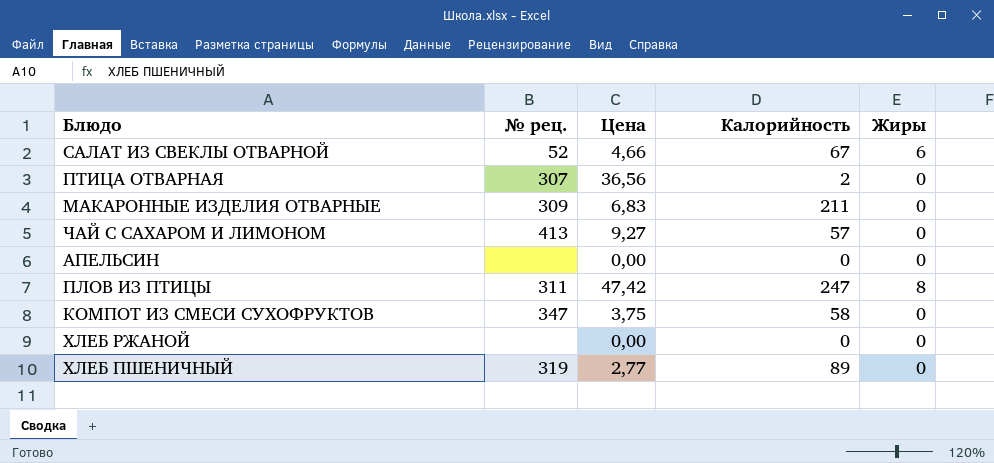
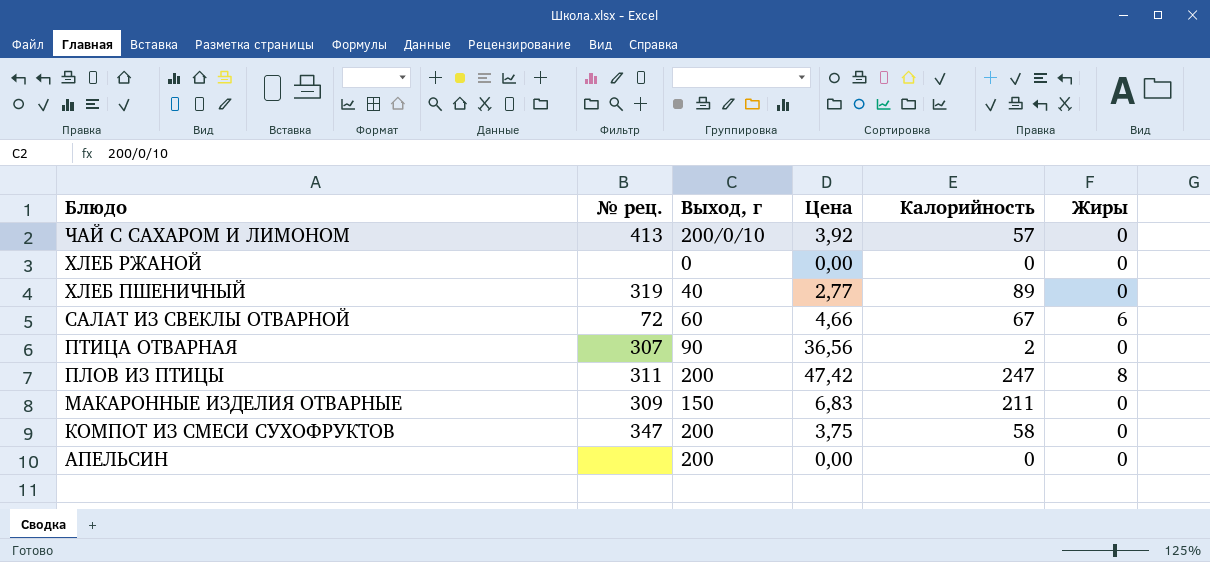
row order: none -> Блюдо descending
column Выход, г | position: none -> 3
ЧАЙ С САХАРОМ И ЛИМОНОМ | Цена: 9,27 -> 3,92
САЛАТ ИЗ СВЕКЛЫ ОТВАРНОЙ | № рец.: 52 -> 72

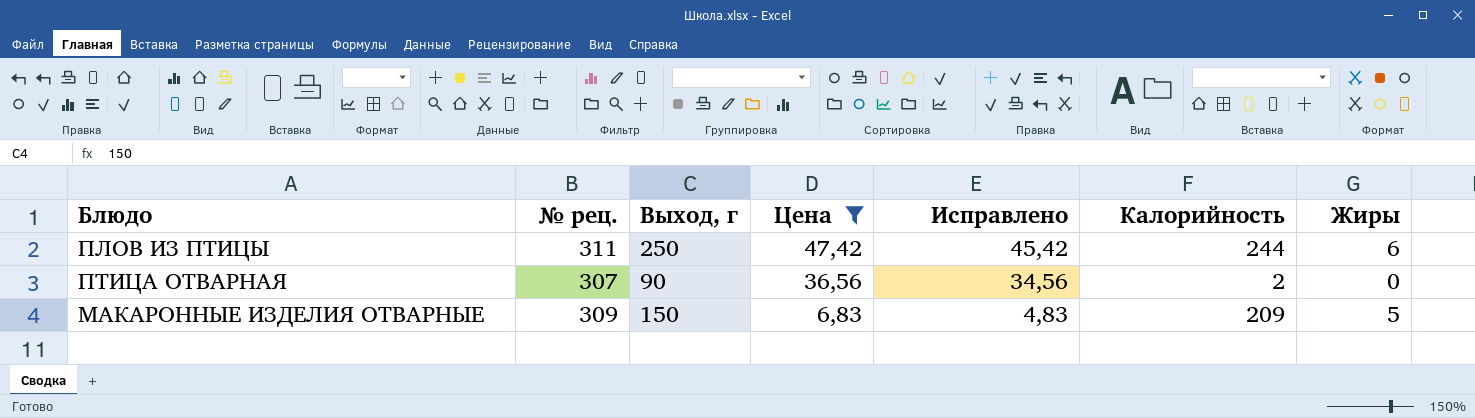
filter: none -> Цена >= 6,83
row order: Блюдо descending -> Цена descending
column Исправлено | formula: none -> [Цена] - 2
ПЛОВ ИЗ ПТИЦЫ | Выход, г: 200 -> 250
ПЛОВ ИЗ ПТИЦЫ | Калорийность: 247 -> 244
ПЛОВ ИЗ ПТИЦЫ | Жиры: 8 -> 6
МАКАРОННЫЕ ИЗДЕЛИЯ ОТВАРНЫЕ | Калорийность: 211 -> 209
МАКАРОННЫЕ ИЗДЕЛИЯ ОТВАРНЫЕ | Жиры: 0 -> 5

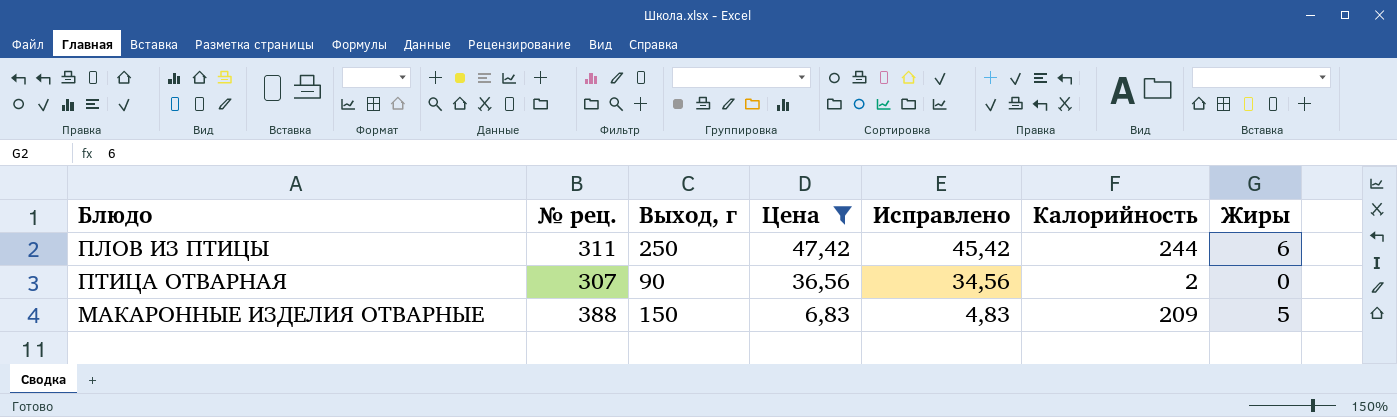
МАКАРОННЫЕ ИЗДЕЛИЯ ОТВАРНЫЕ | № рец.: 309 -> 388

